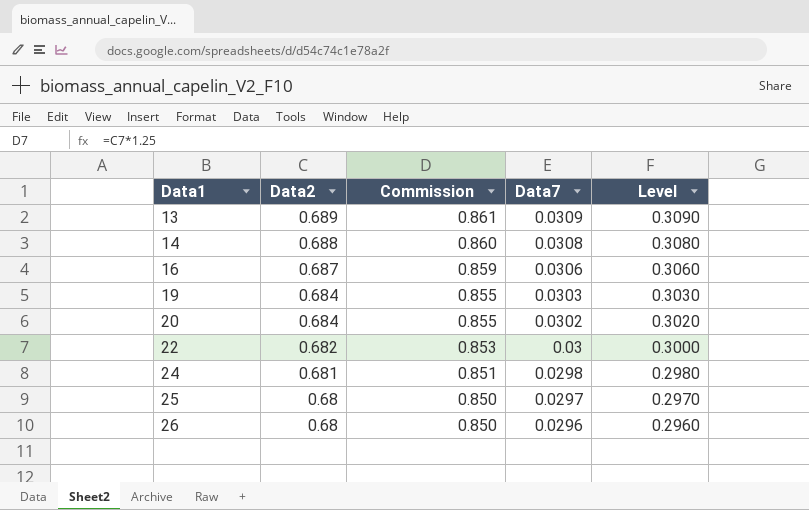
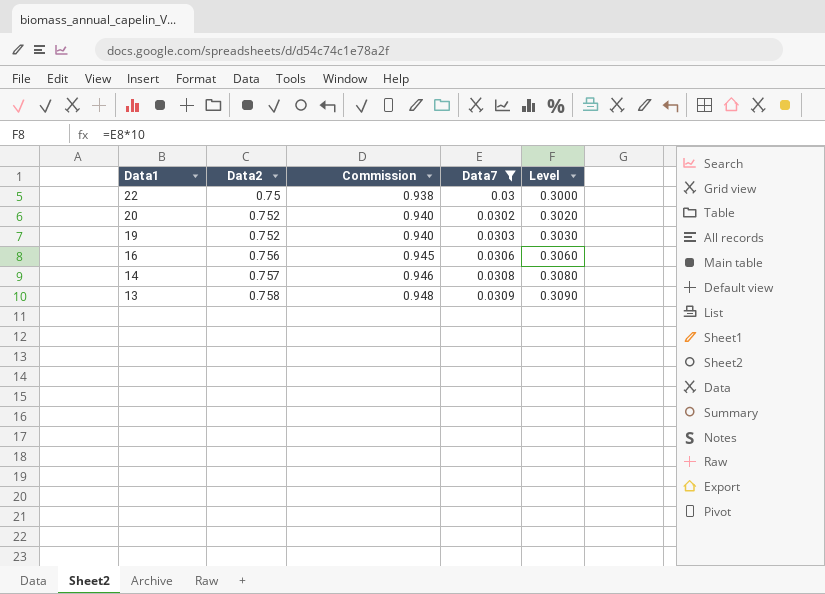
filter: none -> Data7 >= 0.03
row order: Data1 ascending -> Data1 descending
22 | Data2: 0.682 -> 0.75
22 | Commission: 0.853 -> 0.938
20 | Data2: 0.684 -> 0.752
20 | Commission: 0.855 -> 0.940
19 | Data2: 0.684 -> 0.752
19 | Commission: 0.855 -> 0.940
16 | Data2: 0.687 -> 0.756
16 | Commission: 0.859 -> 0.945
14 | Data2: 0.688 -> 0.757
14 | Commission: 0.860 -> 0.946
13 | Data2: 0.689 -> 0.758
13 | Commission: 0.861 -> 0.948

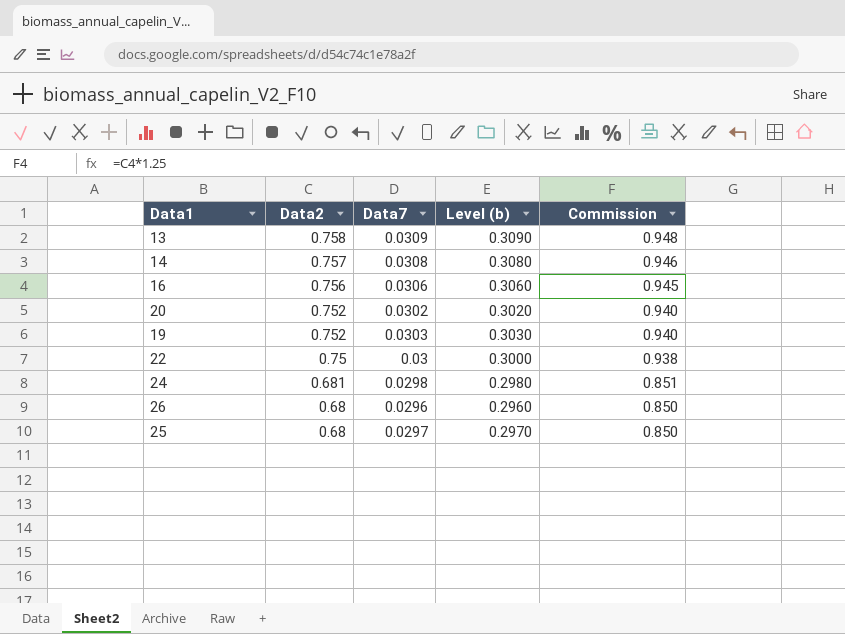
filter: Data7 >= 0.03 -> none
row order: Data1 descending -> Data2 descending
column name: Level -> Level (b)
column Commission | position: 3 -> 5

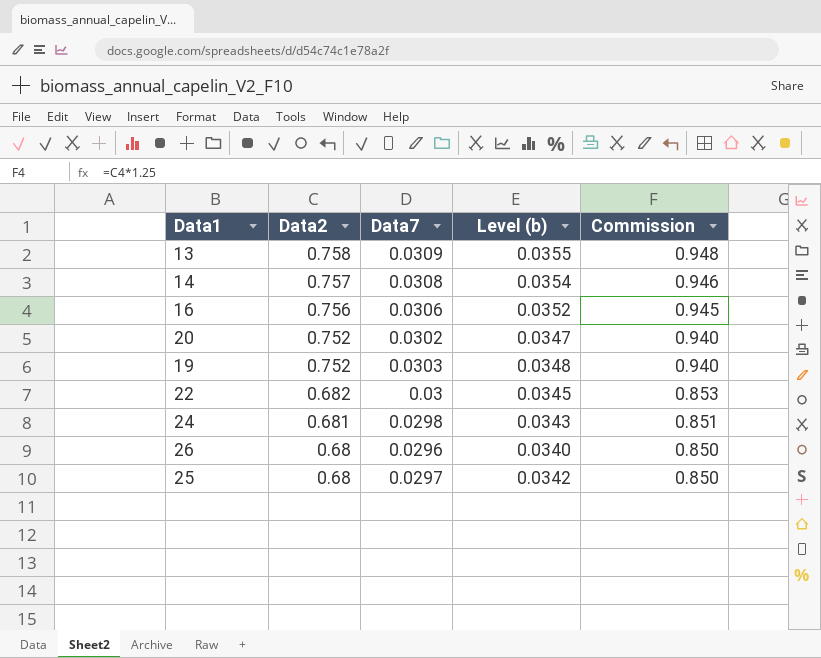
column Level (b) | formula: [Data7] * 10 -> [Data7] * 1.15
22 | Data2: 0.75 -> 0.682
22 | Commission: 0.938 -> 0.853

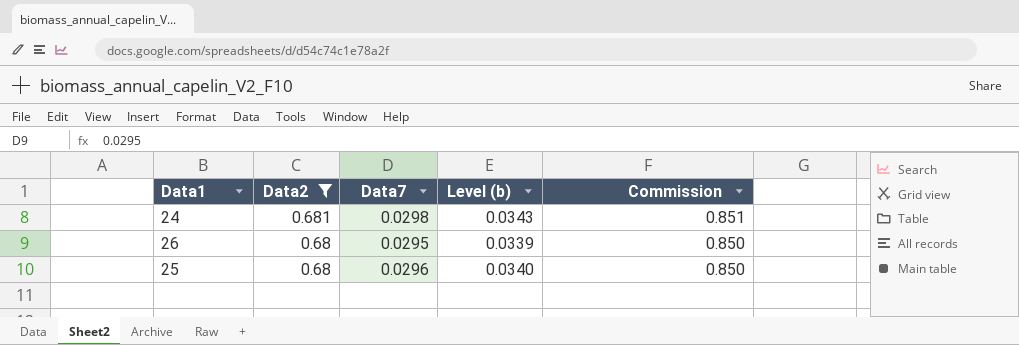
filter: none -> Data2 <= 0.681
26 | Data7: 0.0296 -> 0.0295
26 | Level (b): 0.0340 -> 0.0339
25 | Data7: 0.0297 -> 0.0296
25 | Level (b): 0.0342 -> 0.0340

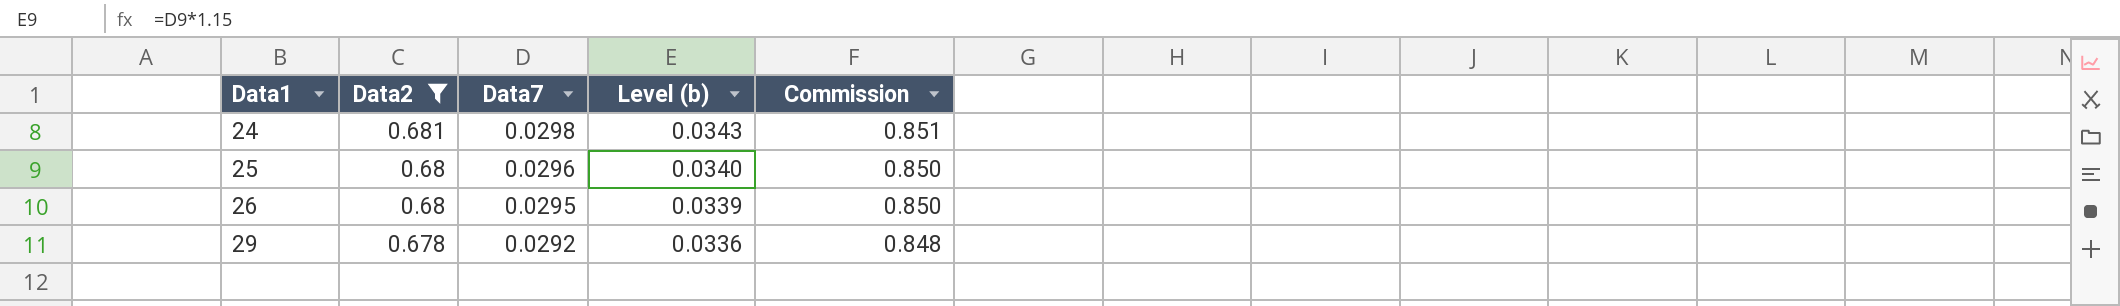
row order: Data2 descending -> Data1 ascending
row 29: none -> 0.678 | 0.0292 | 0.0336 | 0.848

